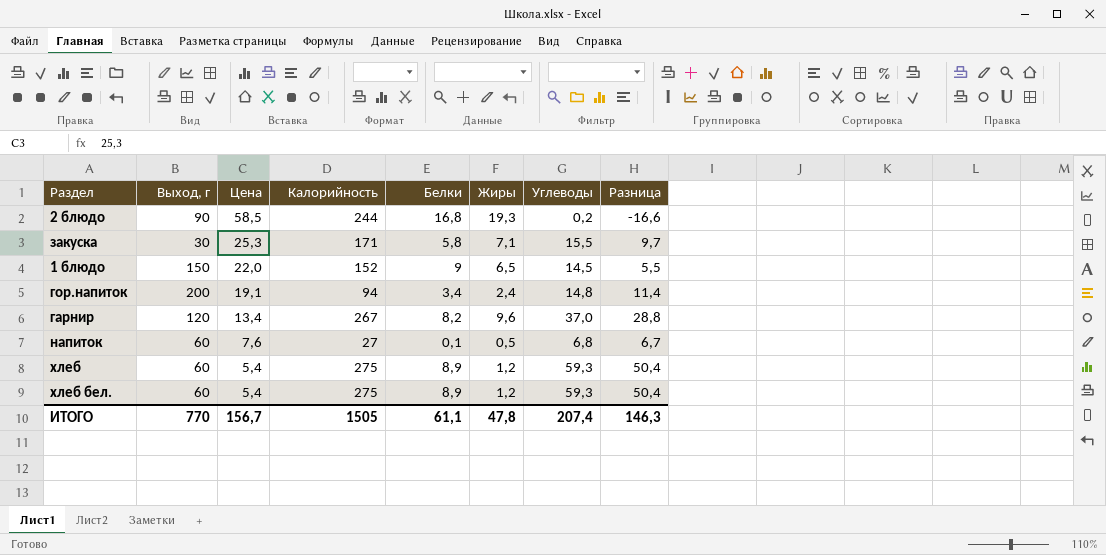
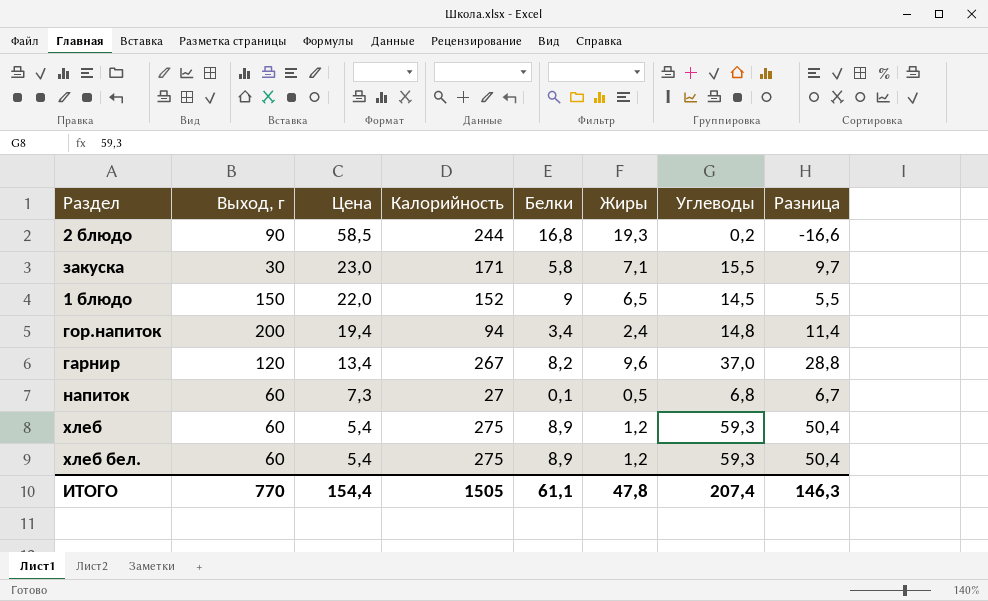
закуска | Цена: 25,3 -> 23,0
гор.напиток | Цена: 19,1 -> 19,4
напиток | Цена: 7,6 -> 7,3
ИТОГО | Цена: 156,7 -> 154,4

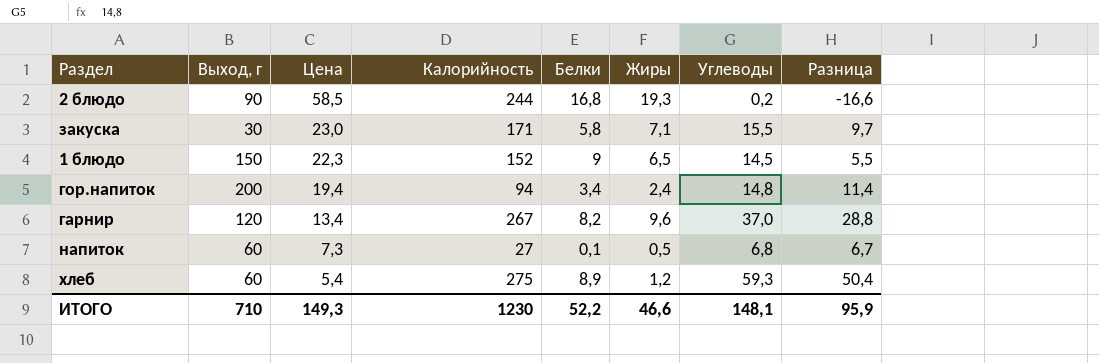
row хлеб бел.: 60 | 5,4 | 275 | 8,9 | 1,2 | 59,3 | 50,4 -> none
1 блюдо | Цена: 22,0 -> 22,3
ИТОГО | Выход, г: 770 -> 710
ИТОГО | Цена: 154,4 -> 149,3
ИТОГО | Калорийность: 1505 -> 1230
ИТОГО | Белки: 61,1 -> 52,2
ИТОГО | Жиры: 47,8 -> 46,6
ИТОГО | Углеводы: 207,4 -> 148,1
ИТОГО | Разница: 146,3 -> 95,9

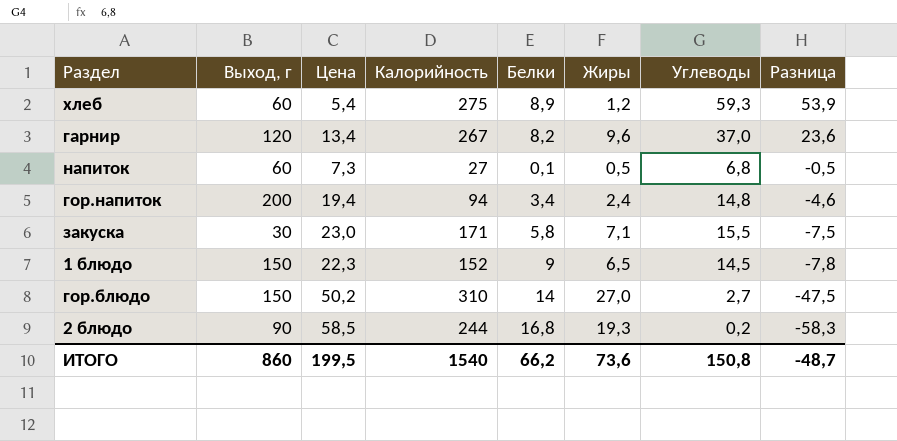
row order: Цена descending -> Разница descending
column Разница | formula: [Углеводы] - [Белки] -> [Углеводы] - [Цена]
row гор.блюдо: none -> 150 | 50,2 | 310 | 14 | 27,0 | 2,7 | -47,5
ИТОГО | Выход, г: 710 -> 860
ИТОГО | Цена: 149,3 -> 199,5
ИТОГО | Калорийность: 1230 -> 1540
ИТОГО | Белки: 52,2 -> 66,2
ИТОГО | Жиры: 46,6 -> 73,6
ИТОГО | Углеводы: 148,1 -> 150,8
ИТОГО | Разница: 95,9 -> -48,7

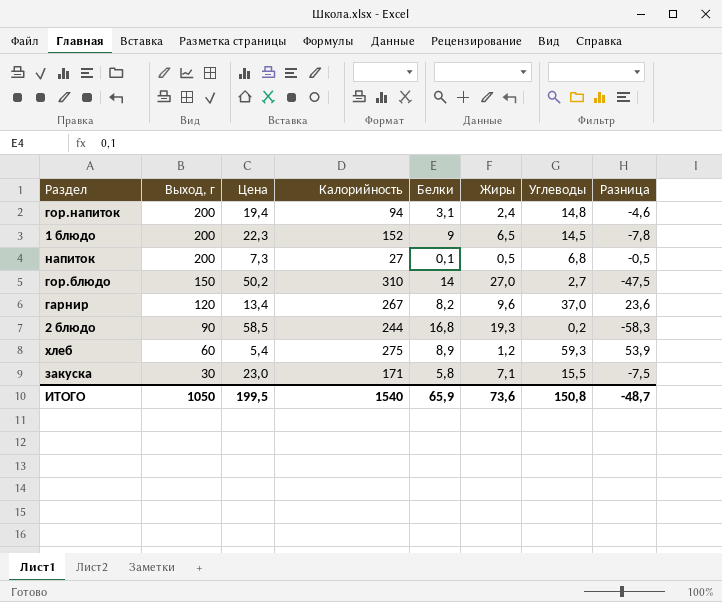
row order: Разница descending -> Выход, г descending
гор.напиток | Белки: 3,4 -> 3,1
1 блюдо | Выход, г: 150 -> 200
напиток | Выход, г: 60 -> 200
ИТОГО | Выход, г: 860 -> 1050
ИТОГО | Белки: 66,2 -> 65,9

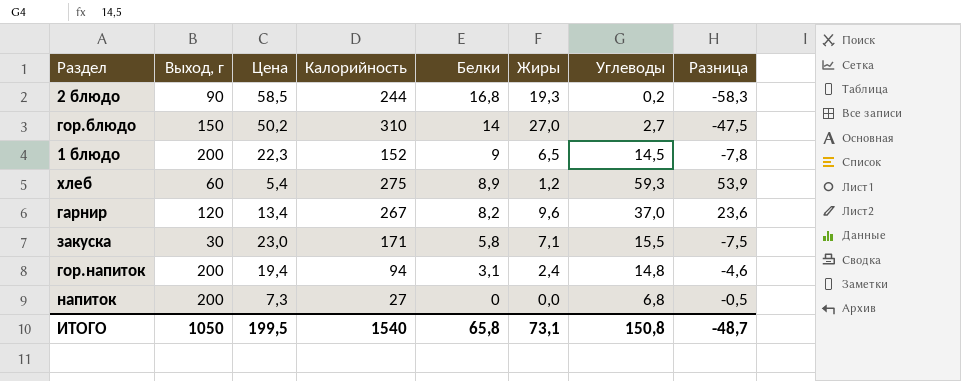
row order: Выход, г descending -> Белки descending
напиток | Белки: 0,1 -> 0
напиток | Жиры: 0,5 -> 0,0
ИТОГО | Белки: 65,9 -> 65,8
ИТОГО | Жиры: 73,6 -> 73,1

